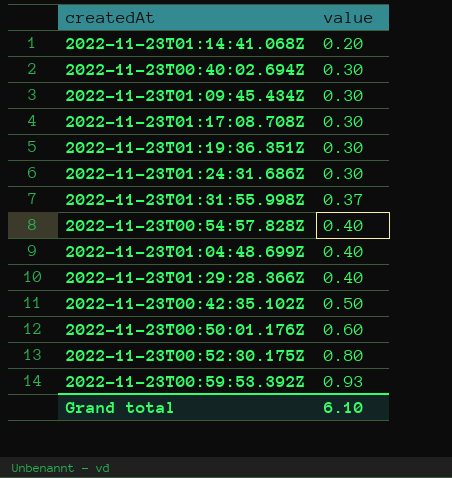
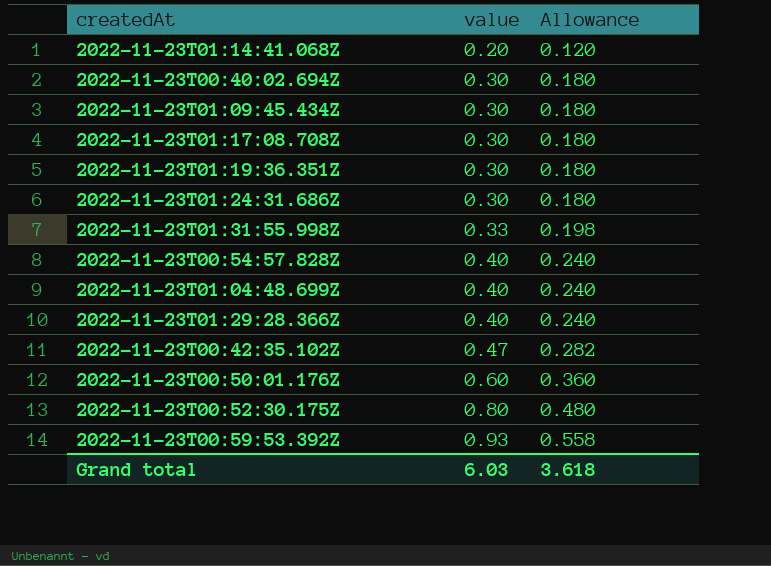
column Allowance | formula: none -> [value] * 0.6
2022-11-23T01:31:55.998Z | value: 0.37 -> 0.33
2022-11-23T00:42:35.102Z | value: 0.50 -> 0.47
Grand total | value: 6.10 -> 6.03

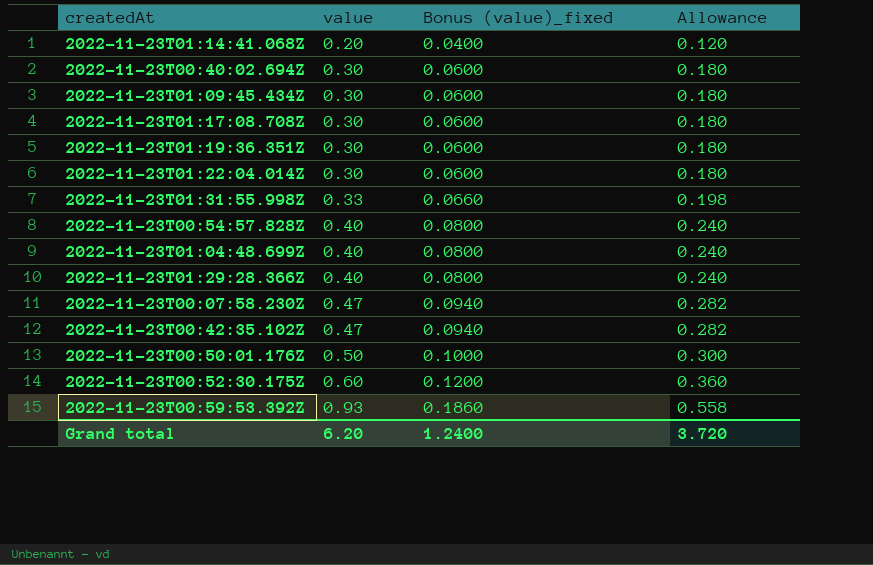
column Bonus (value)_fixed | formula: none -> [value] * 0.2
row 2022-11-23T01:24:31.686Z: 0.30 | 0.180 -> none
row 2022-11-23T01:22:04.014Z: none -> 0.30 | 0.0600 | 0.180
row 2022-11-23T00:07:58.230Z: none -> 0.47 | 0.0940 | 0.282
2022-11-23T00:50:01.176Z | value: 0.60 -> 0.50
2022-11-23T00:50:01.176Z | Allowance: 0.360 -> 0.300
2022-11-23T00:52:30.175Z | value: 0.80 -> 0.60
2022-11-23T00:52:30.175Z | Allowance: 0.480 -> 0.360
Grand total | value: 6.03 -> 6.20
Grand total | Allowance: 3.618 -> 3.720

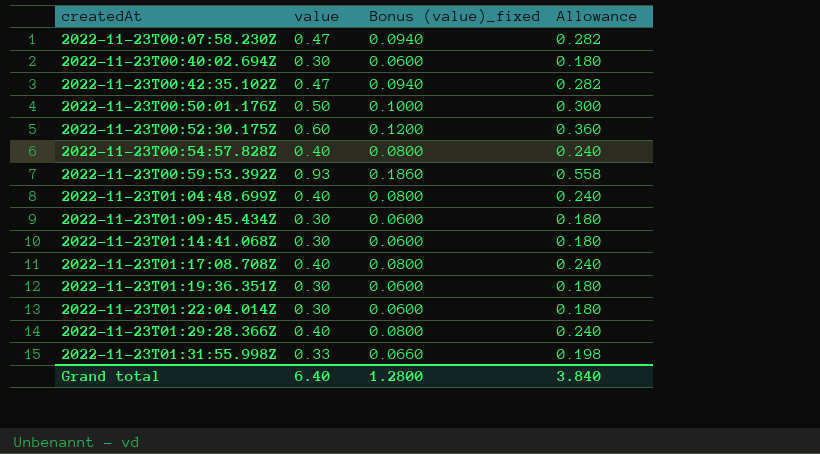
row order: value ascending -> createdAt ascending
2022-11-23T01:14:41.068Z | value: 0.20 -> 0.30
2022-11-23T01:14:41.068Z | Bonus (value)_fixed: 0.0400 -> 0.0600
2022-11-23T01:14:41.068Z | Allowance: 0.120 -> 0.180
2022-11-23T01:17:08.708Z | value: 0.30 -> 0.40
2022-11-23T01:17:08.708Z | Bonus (value)_fixed: 0.0600 -> 0.0800
2022-11-23T01:17:08.708Z | Allowance: 0.180 -> 0.240
Grand total | value: 6.20 -> 6.40
Grand total | Bonus (value)_fixed: 1.2400 -> 1.2800
Grand total | Allowance: 3.720 -> 3.840

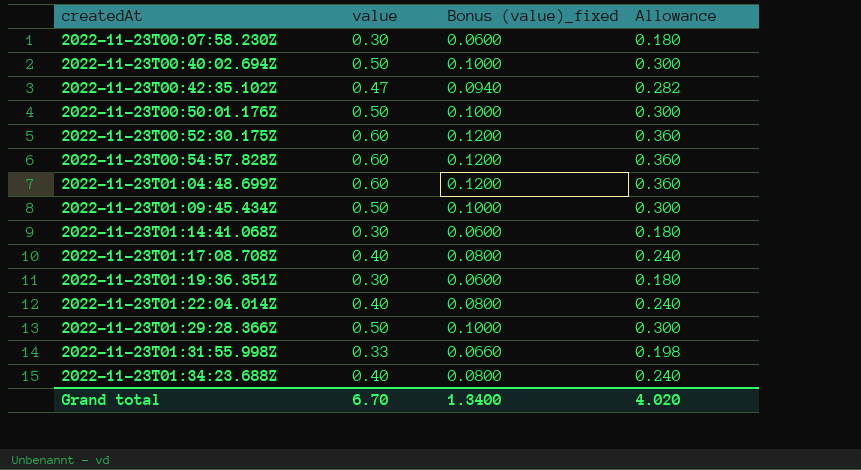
row 2022-11-23T00:59:53.392Z: 0.93 | 0.1860 | 0.558 -> none
2022-11-23T00:07:58.230Z | value: 0.47 -> 0.30
2022-11-23T00:07:58.230Z | Bonus (value)_fixed: 0.0940 -> 0.0600
2022-11-23T00:07:58.230Z | Allowance: 0.282 -> 0.180
2022-11-23T00:40:02.694Z | value: 0.30 -> 0.50
2022-11-23T00:40:02.694Z | Bonus (value)_fixed: 0.0600 -> 0.1000
2022-11-23T00:40:02.694Z | Allowance: 0.180 -> 0.300
2022-11-23T00:54:57.828Z | value: 0.40 -> 0.60
2022-11-23T00:54:57.828Z | Bonus (value)_fixed: 0.0800 -> 0.1200
2022-11-23T00:54:57.828Z | Allowance: 0.240 -> 0.360
2022-11-23T01:04:48.699Z | value: 0.40 -> 0.60
2022-11-23T01:04:48.699Z | Bonus (value)_fixed: 0.0800 -> 0.1200
2022-11-23T01:04:48.699Z | Allowance: 0.240 -> 0.360
2022-11-23T01:09:45.434Z | value: 0.30 -> 0.50
2022-11-23T01:09:45.434Z | Bonus (value)_fixed: 0.0600 -> 0.1000
2022-11-23T01:09:45.434Z | Allowance: 0.180 -> 0.300
2022-11-23T01:22:04.014Z | value: 0.30 -> 0.40
2022-11-23T01:22:04.014Z | Bonus (value)_fixed: 0.0600 -> 0.0800
2022-11-23T01:22:04.014Z | Allowance: 0.180 -> 0.240
2022-11-23T01:29:28.366Z | value: 0.40 -> 0.50
2022-11-23T01:29:28.366Z | Bonus (value)_fixed: 0.0800 -> 0.1000
2022-11-23T01:29:28.366Z | Allowance: 0.240 -> 0.300
row 2022-11-23T01:34:23.688Z: none -> 0.40 | 0.0800 | 0.240
Grand total | value: 6.40 -> 6.70
Grand total | Bonus (value)_fixed: 1.2800 -> 1.3400
Grand total | Allowance: 3.840 -> 4.020

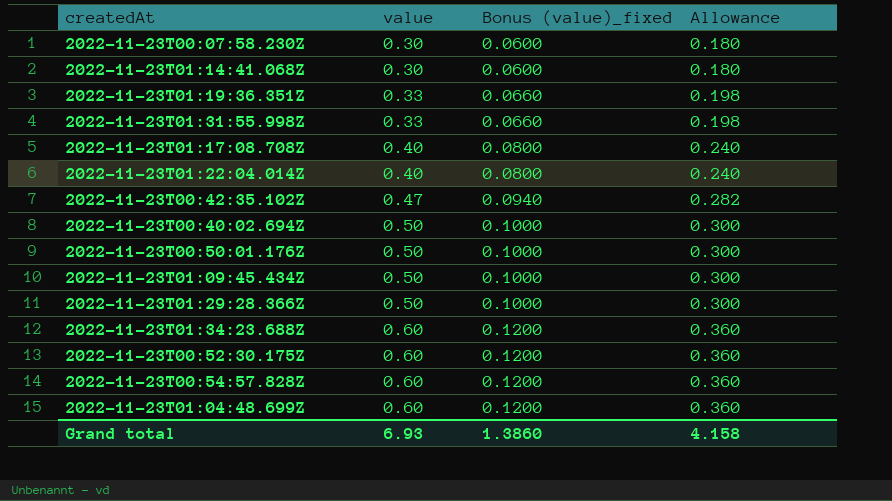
row order: createdAt ascending -> value ascending
2022-11-23T01:19:36.351Z | value: 0.30 -> 0.33
2022-11-23T01:19:36.351Z | Bonus (value)_fixed: 0.0600 -> 0.0660
2022-11-23T01:19:36.351Z | Allowance: 0.180 -> 0.198
2022-11-23T01:34:23.688Z | value: 0.40 -> 0.60
2022-11-23T01:34:23.688Z | Bonus (value)_fixed: 0.0800 -> 0.1200
2022-11-23T01:34:23.688Z | Allowance: 0.240 -> 0.360
Grand total | value: 6.70 -> 6.93
Grand total | Bonus (value)_fixed: 1.3400 -> 1.3860
Grand total | Allowance: 4.020 -> 4.158

